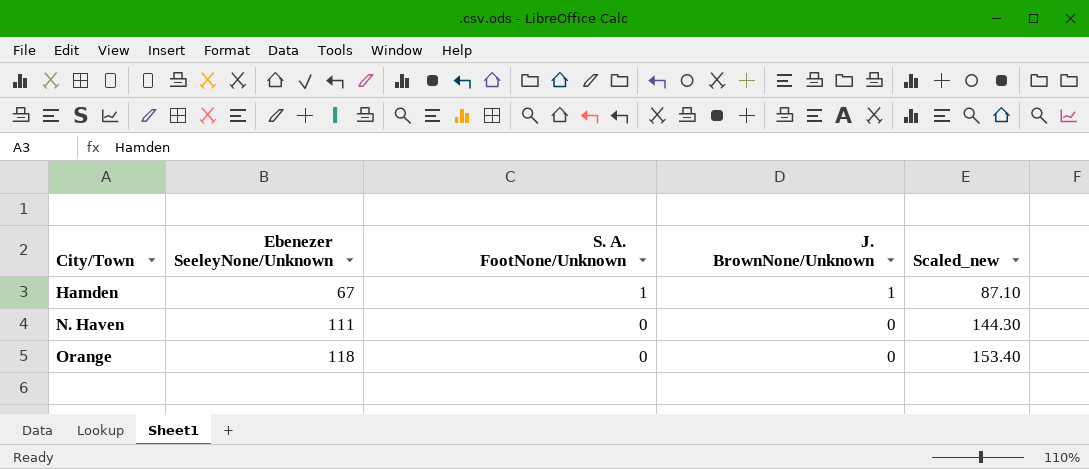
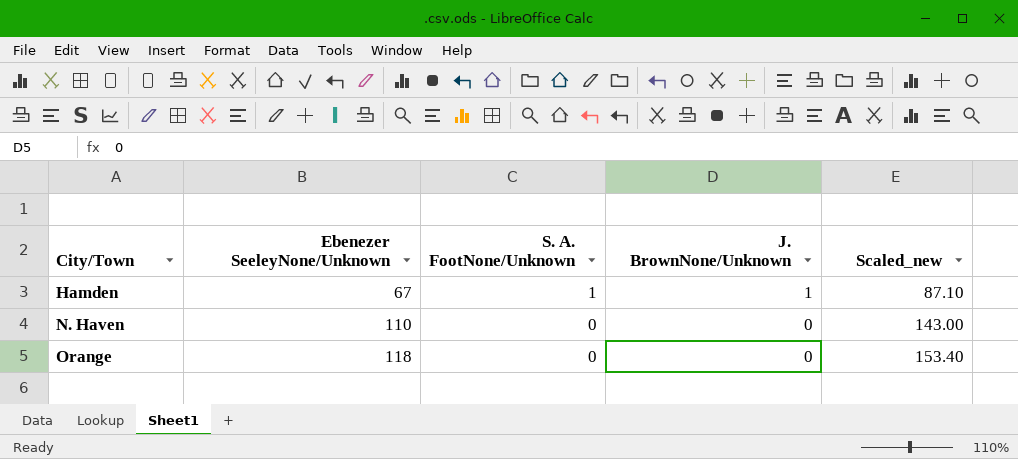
N. Haven | Ebenezer SeeleyNone/Unknown: 111 -> 110
N. Haven | Scaled_new: 144.30 -> 143.00

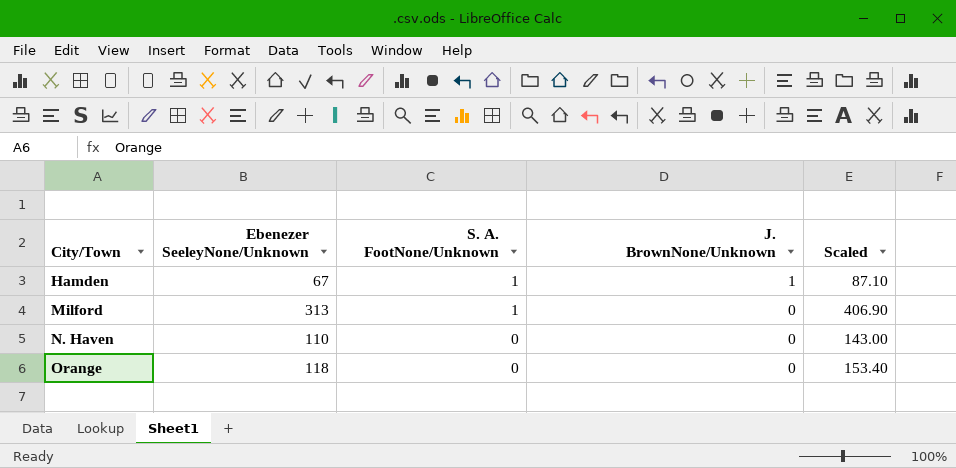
column name: Scaled_new -> Scaled
row Milford: none -> 313 | 1 | 0 | 406.90

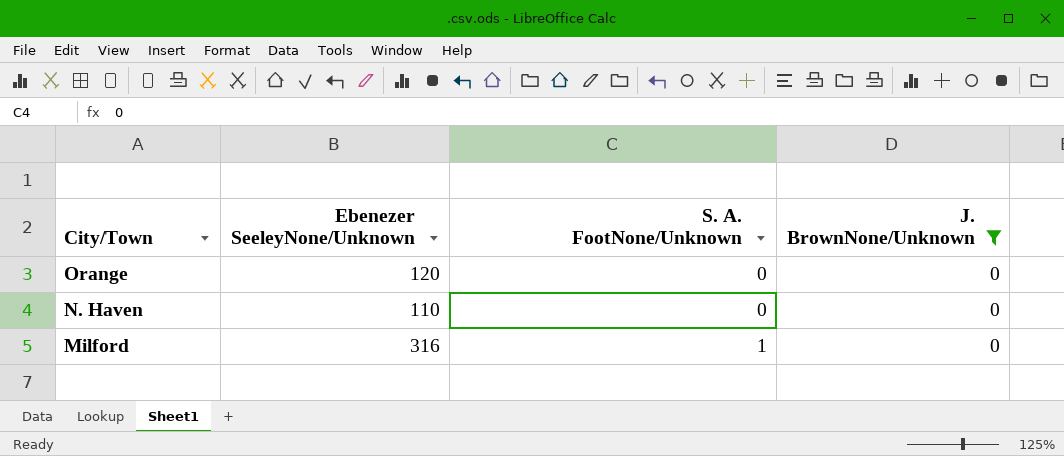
filter: none -> J. BrownNone/Unknown = 0
row order: City/Town ascending -> City/Town descending
column Scaled | formula: [Ebenezer SeeleyNone/Unknown] * 1.3 -> none
Orange | Ebenezer SeeleyNone/Unknown: 118 -> 120
Milford | Ebenezer SeeleyNone/Unknown: 313 -> 316

